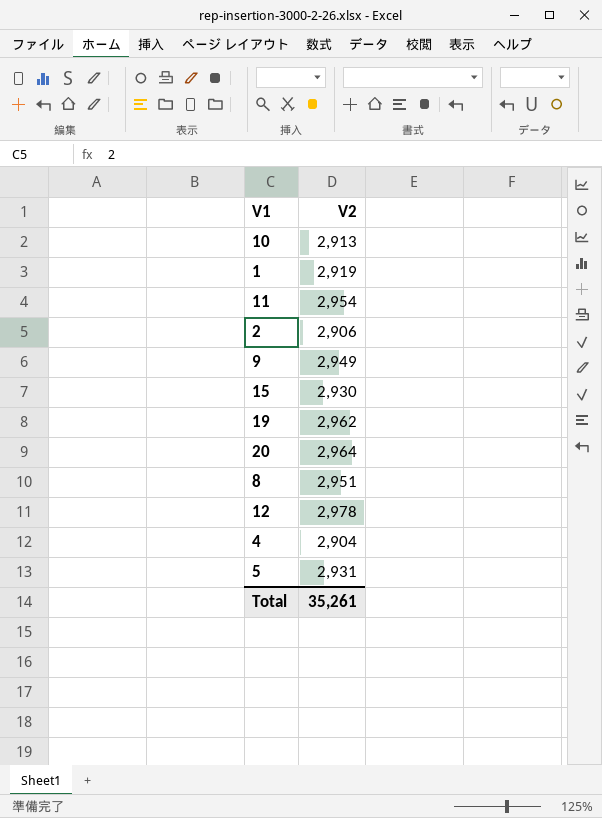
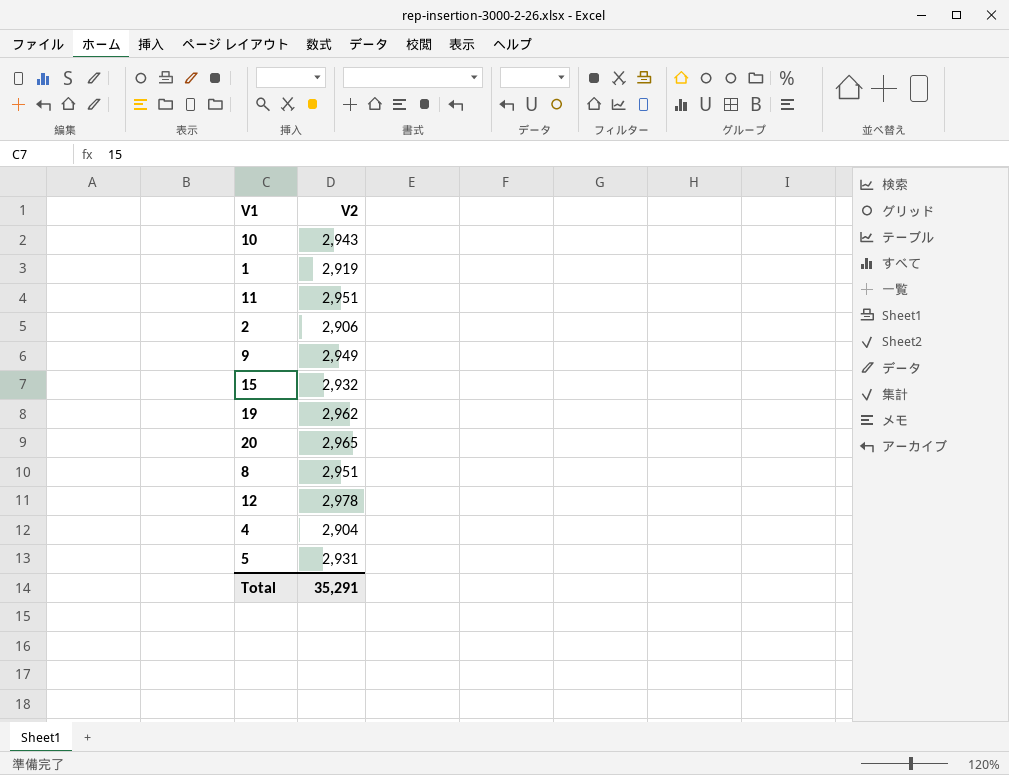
10 | V2: 2,913 -> 2,943
11 | V2: 2,954 -> 2,951
15 | V2: 2,930 -> 2,932
20 | V2: 2,964 -> 2,965
Total | V2: 35,261 -> 35,291

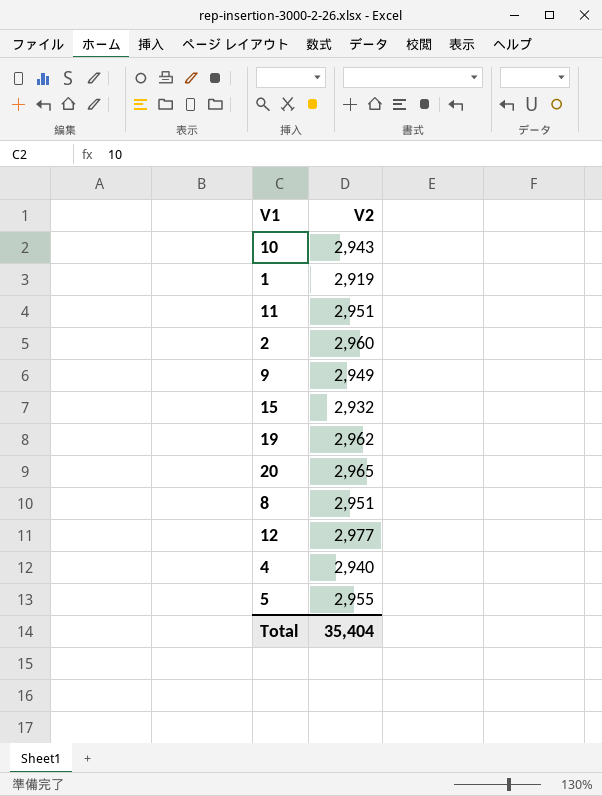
2 | V2: 2,906 -> 2,960
12 | V2: 2,978 -> 2,977
4 | V2: 2,904 -> 2,940
5 | V2: 2,931 -> 2,955
Total | V2: 35,291 -> 35,404

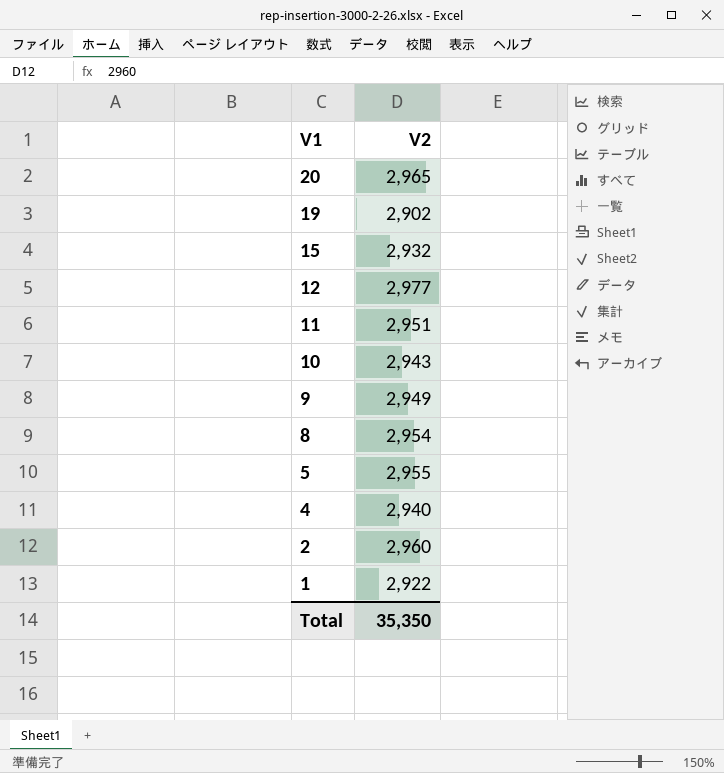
row order: none -> V1 descending
19 | V2: 2,962 -> 2,902
8 | V2: 2,951 -> 2,954
1 | V2: 2,919 -> 2,922
Total | V2: 35,404 -> 35,350

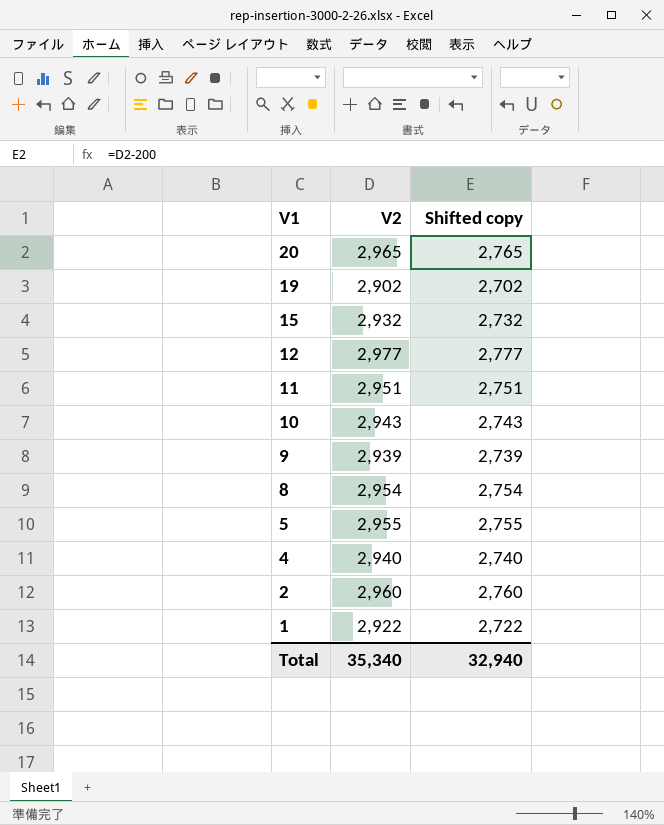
column Shifted copy | formula: none -> [V2] - 200
9 | V2: 2,949 -> 2,939
Total | V2: 35,350 -> 35,340

